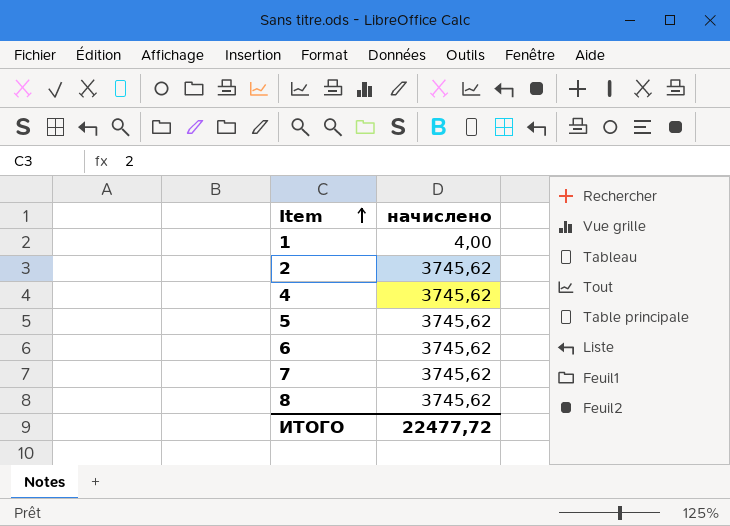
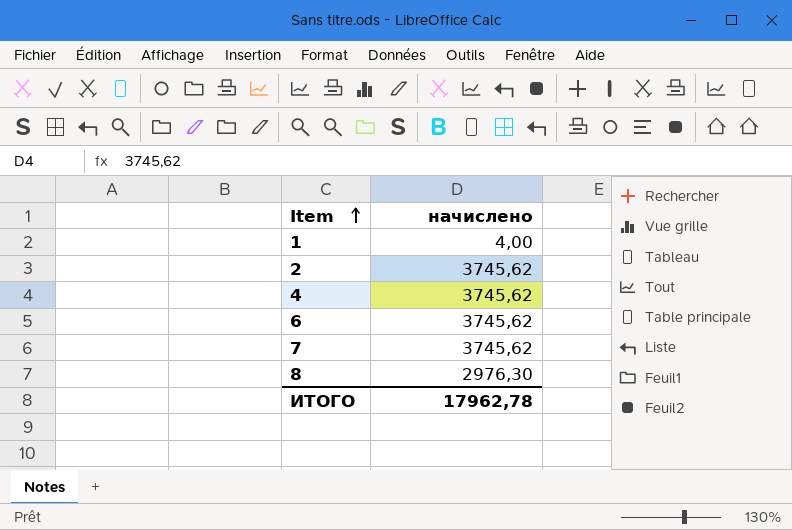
row 5: 3745,62 -> none
8 | начислено: 3745,62 -> 2976,30
ИТОГО | начислено: 22477,72 -> 17962,78

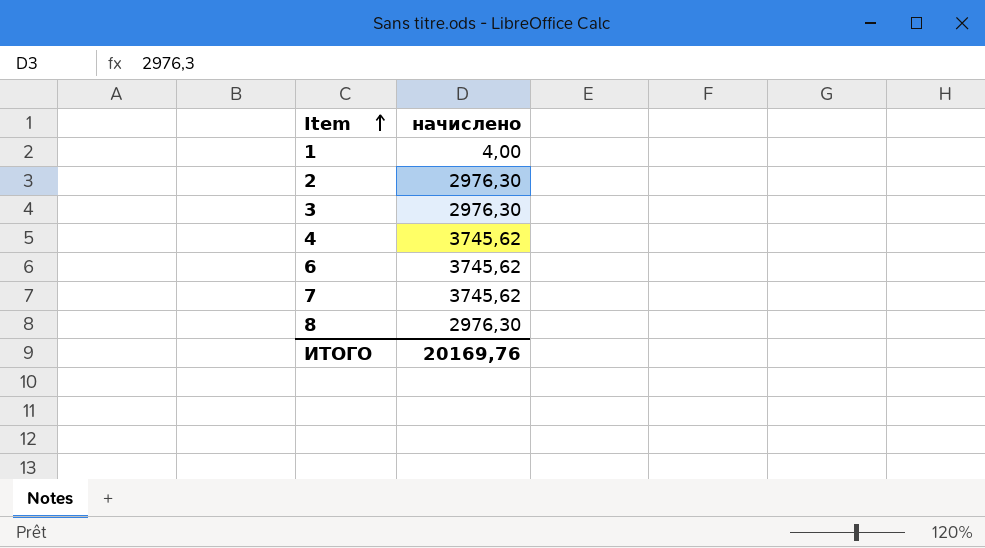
2 | начислено: 3745,62 -> 2976,30
row 3: none -> 2976,30
ИТОГО | начислено: 17962,78 -> 20169,76

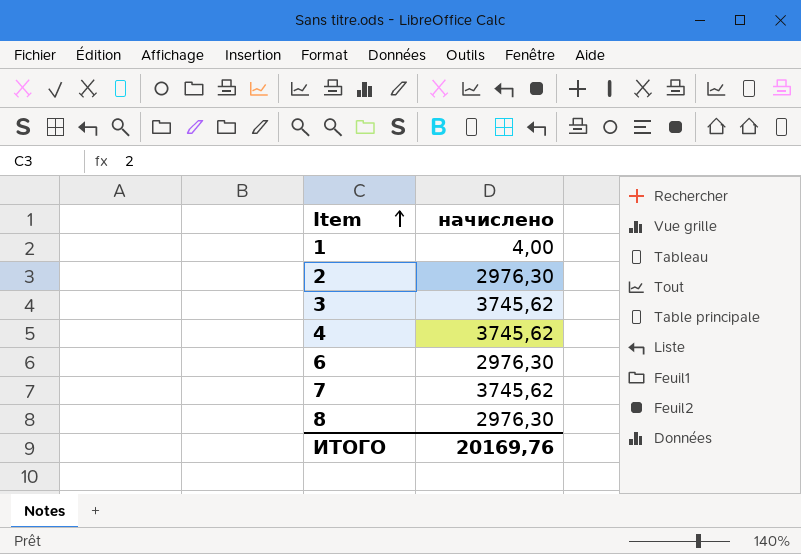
3 | начислено: 2976,30 -> 3745,62
6 | начислено: 3745,62 -> 2976,30

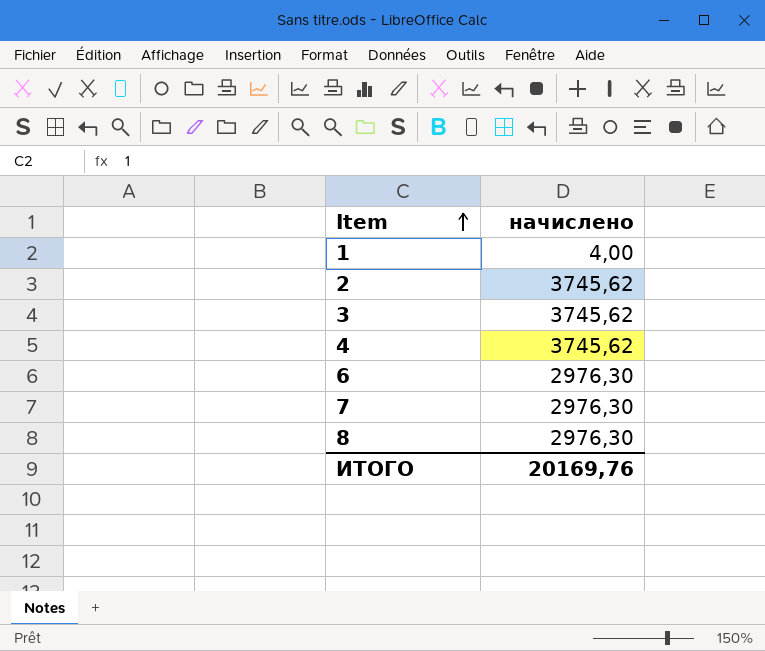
2 | начислено: 2976,30 -> 3745,62
7 | начислено: 3745,62 -> 2976,30

